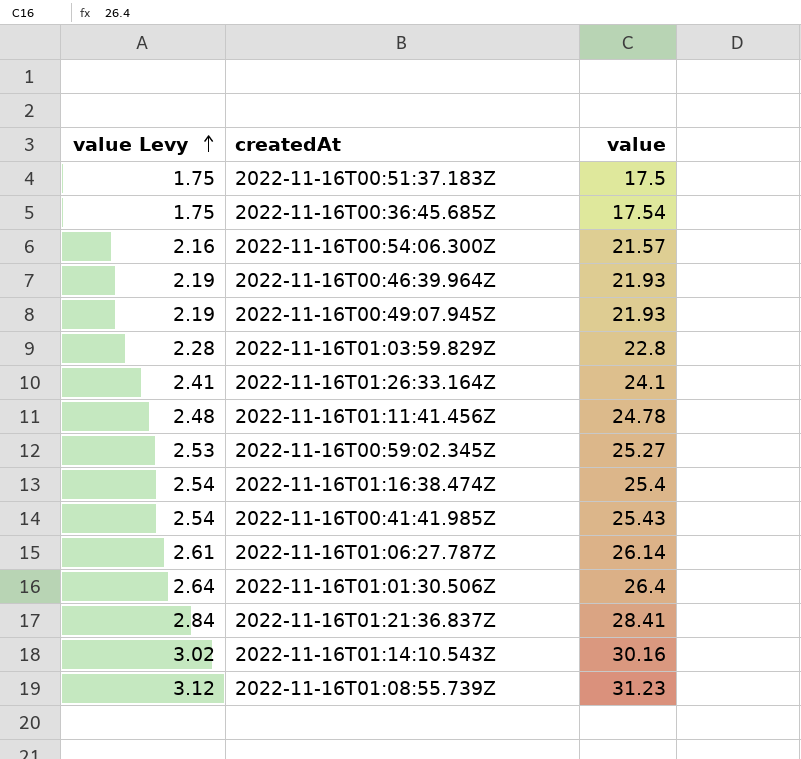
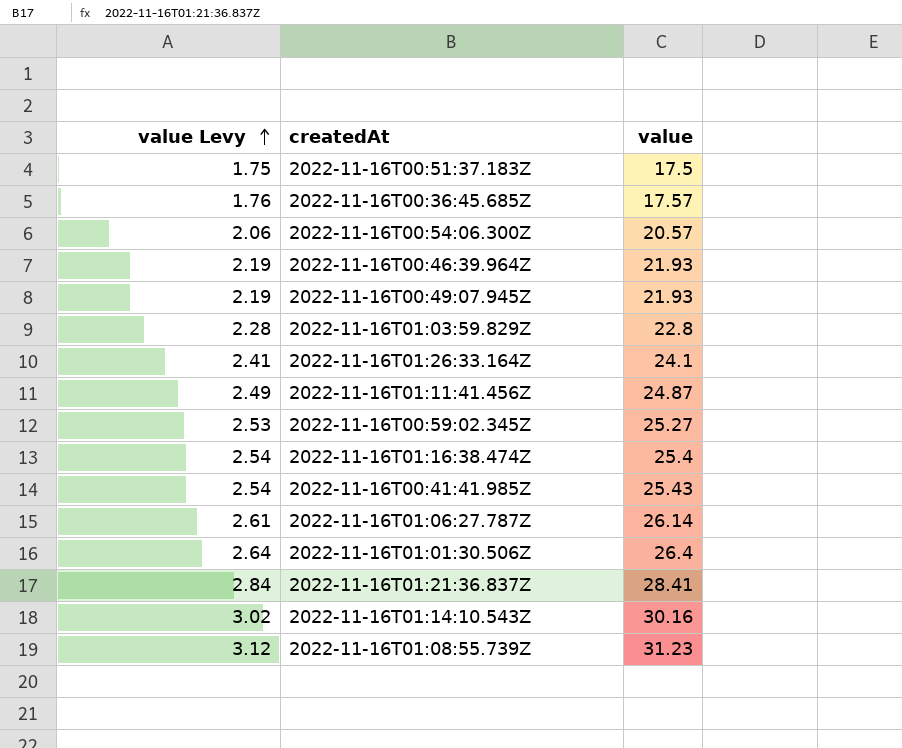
2022-11-16T00:36:45.685Z | value Levy: 1.75 -> 1.76
2022-11-16T00:36:45.685Z | value: 17.54 -> 17.57
2022-11-16T00:54:06.300Z | value Levy: 2.16 -> 2.06
2022-11-16T00:54:06.300Z | value: 21.57 -> 20.57
2022-11-16T01:11:41.456Z | value Levy: 2.48 -> 2.49
2022-11-16T01:11:41.456Z | value: 24.78 -> 24.87

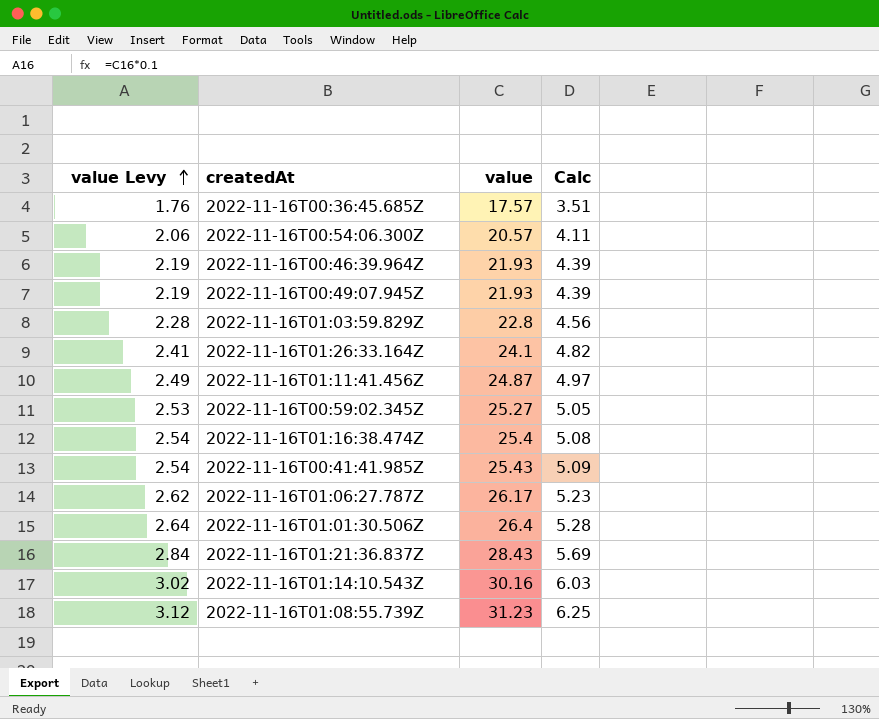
column Calc | formula: none -> [value] * 0.2
row 2022-11-16T00:51:37.183Z: 1.75 | 17.5 -> none
2022-11-16T01:06:27.787Z | value Levy: 2.61 -> 2.62
2022-11-16T01:06:27.787Z | value: 26.14 -> 26.17
2022-11-16T01:21:36.837Z | value: 28.41 -> 28.43

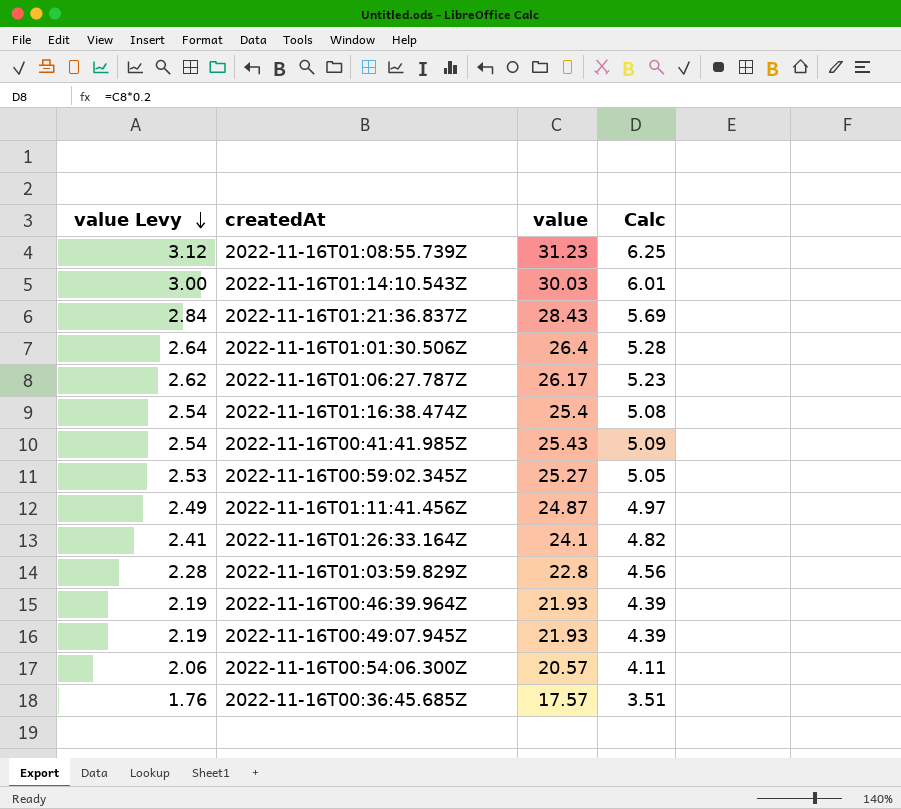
row order: value Levy ascending -> value Levy descending
2022-11-16T01:14:10.543Z | value Levy: 3.02 -> 3.00
2022-11-16T01:14:10.543Z | value: 30.16 -> 30.03
2022-11-16T01:14:10.543Z | Calc: 6.03 -> 6.01

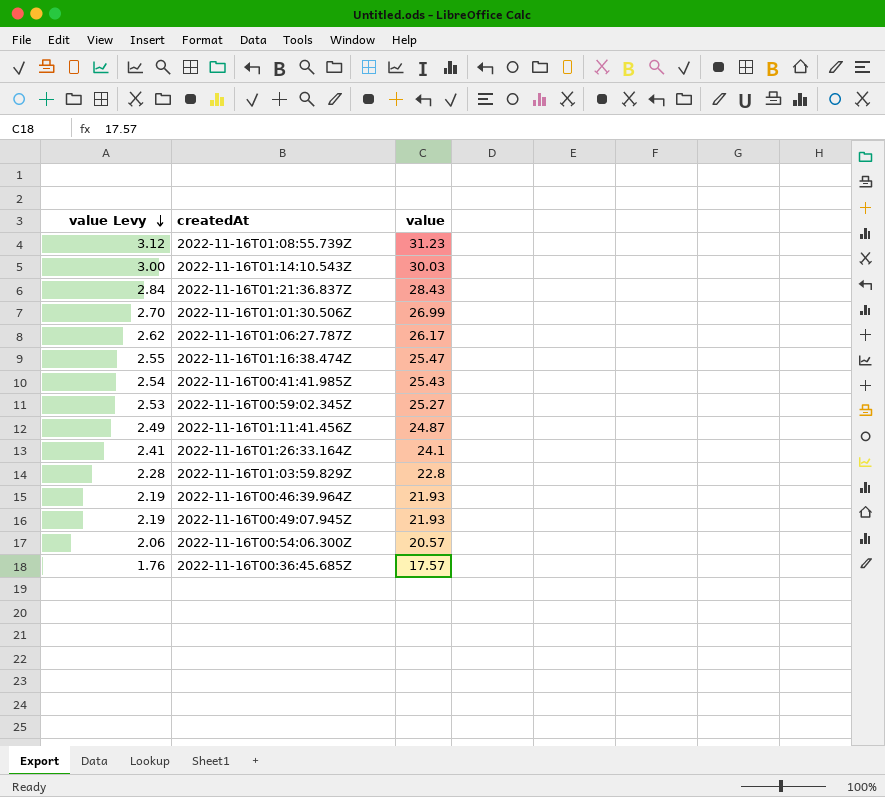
column Calc | formula: [value] * 0.2 -> none
2022-11-16T01:01:30.506Z | value Levy: 2.64 -> 2.70
2022-11-16T01:01:30.506Z | value: 26.4 -> 26.99
2022-11-16T01:16:38.474Z | value Levy: 2.54 -> 2.55
2022-11-16T01:16:38.474Z | value: 25.4 -> 25.47

